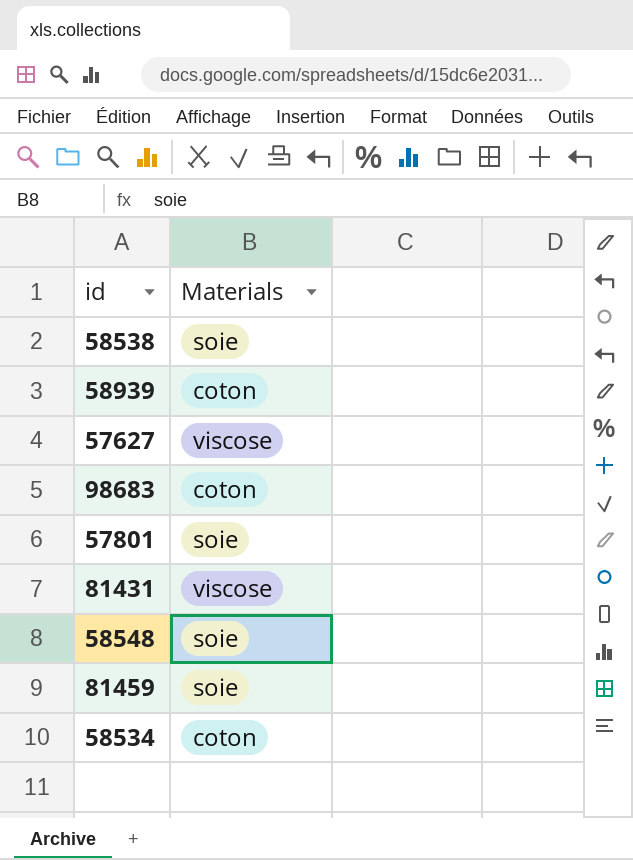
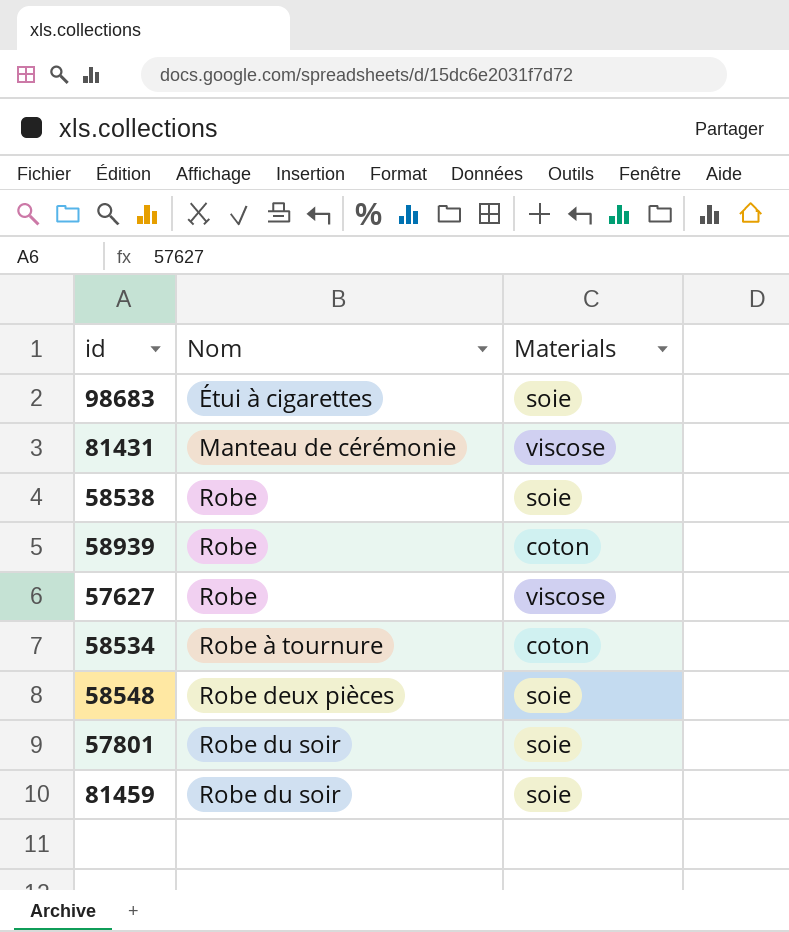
row order: none -> Nom ascending
column Nom | position: none -> 2
98683 | Materials: coton -> soie

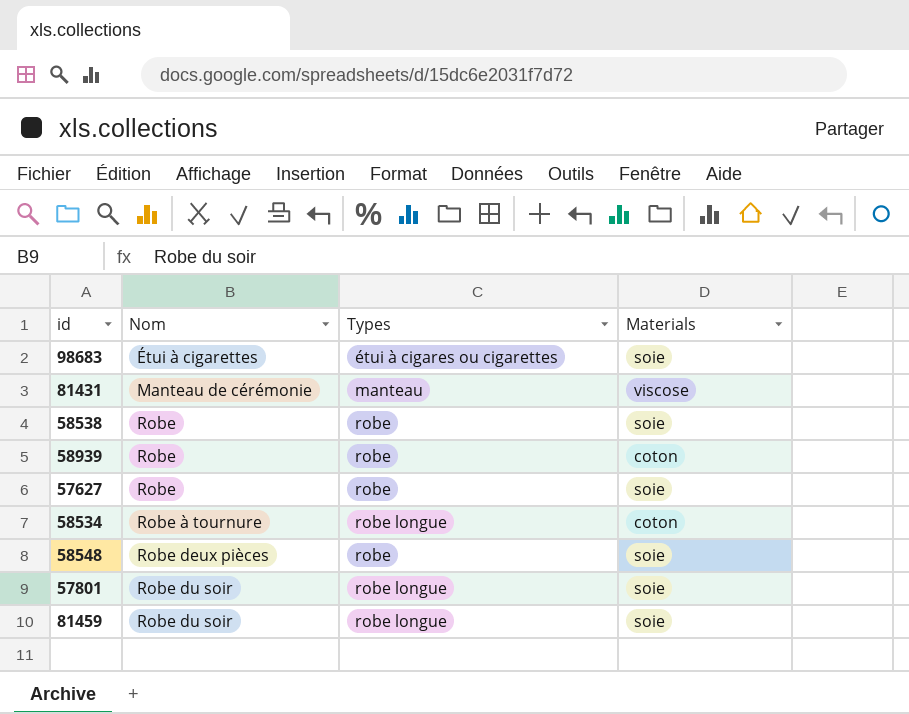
column Types | position: none -> 3
57627 | Materials: viscose -> soie

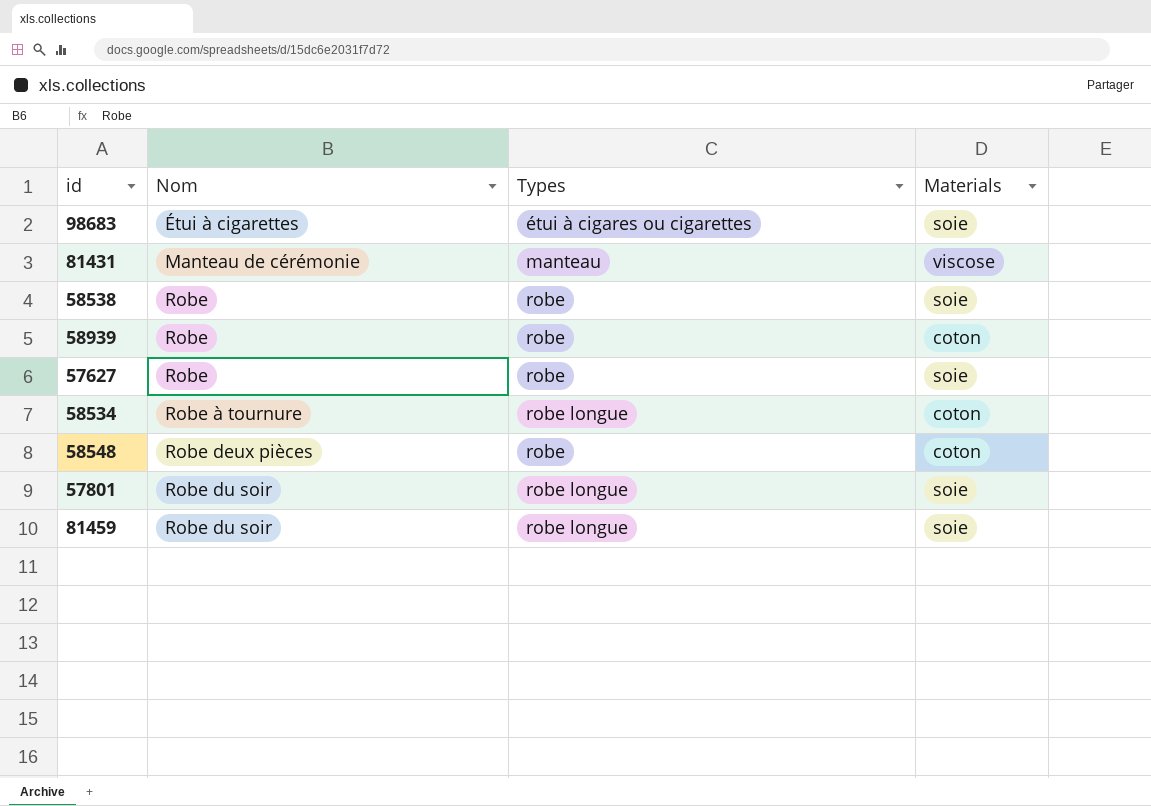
58548 | Materials: soie -> coton

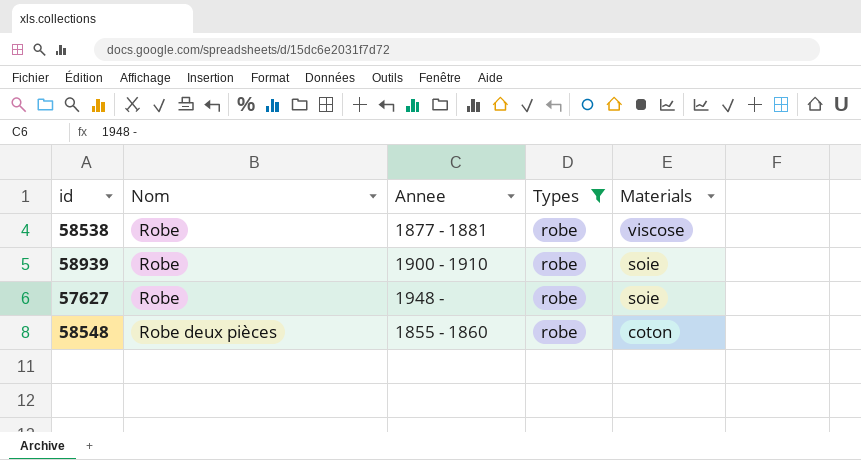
filter: none -> Types = robe
column Annee | position: none -> 3
58538 | Materials: soie -> viscose
58939 | Materials: coton -> soie

